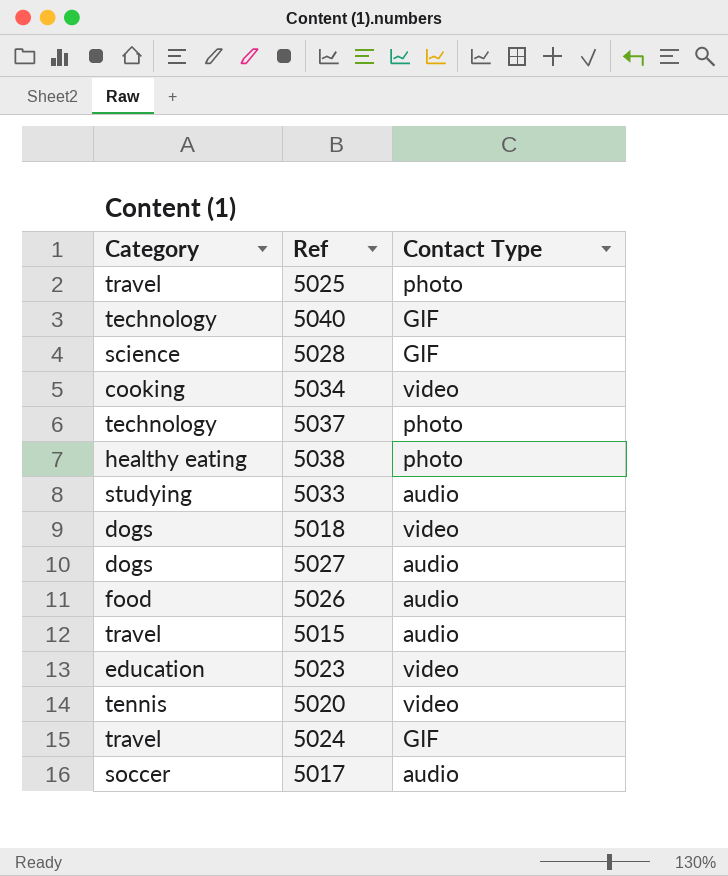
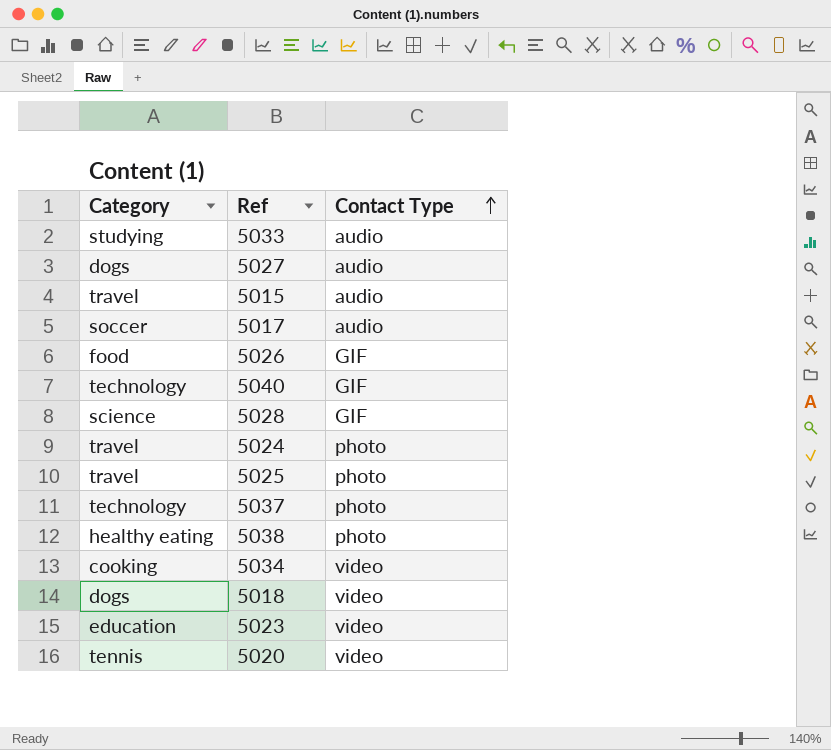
row order: none -> Contact Type ascending
5026 | Contact Type: audio -> GIF
5024 | Contact Type: GIF -> photo

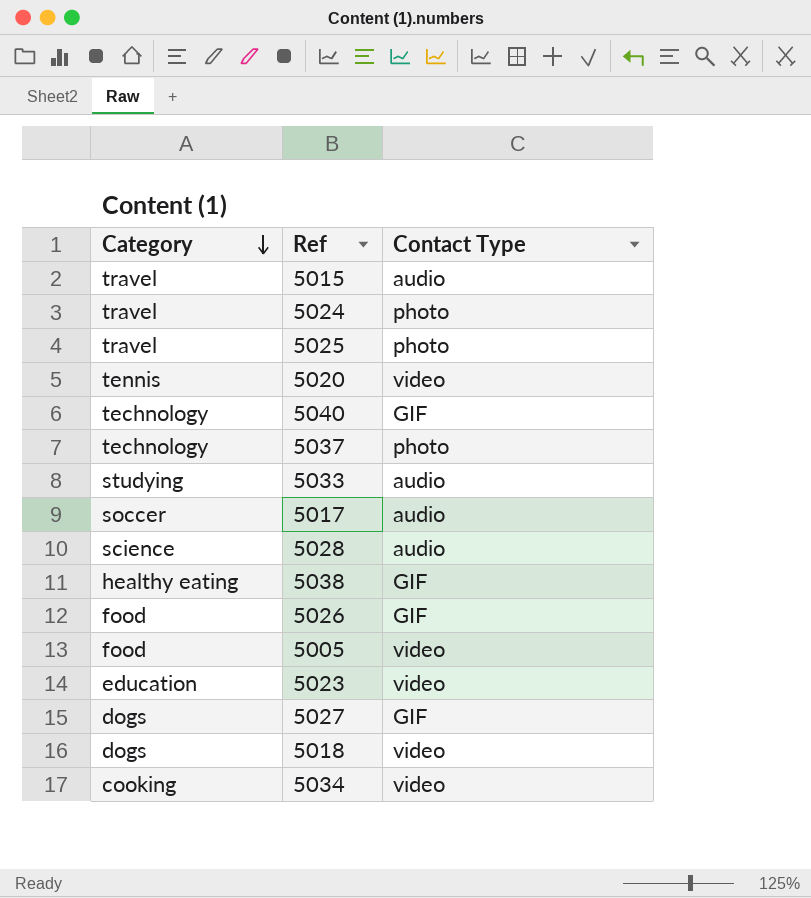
row order: Contact Type ascending -> Category descending
5028 | Contact Type: GIF -> audio
5038 | Contact Type: photo -> GIF
row 5005: none -> food | video
5027 | Contact Type: audio -> GIF

